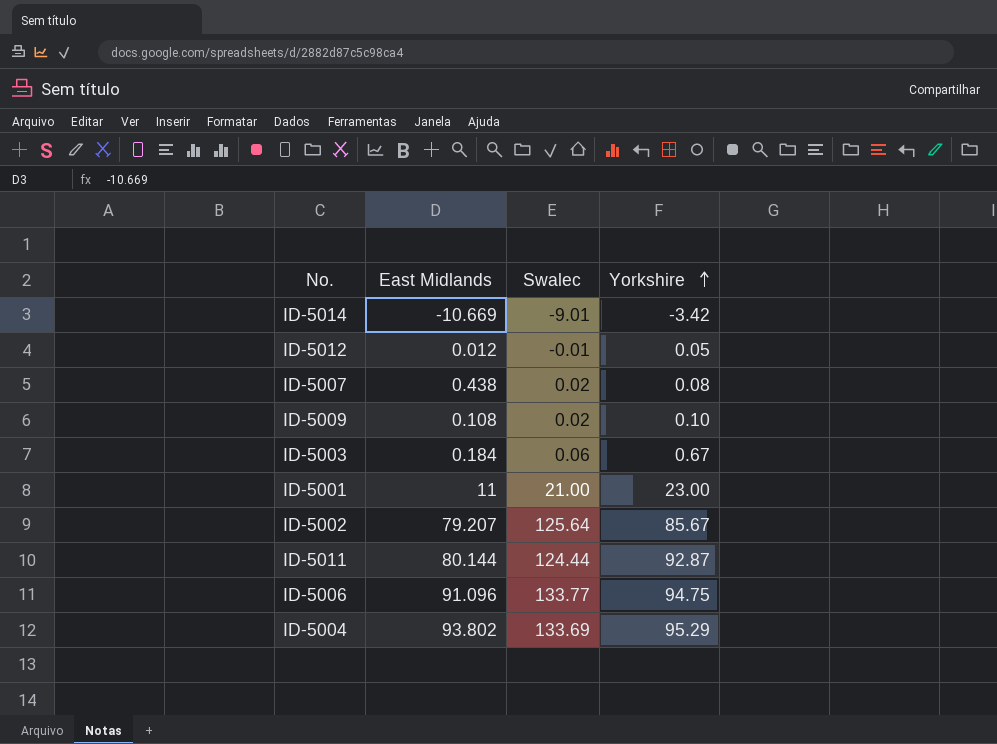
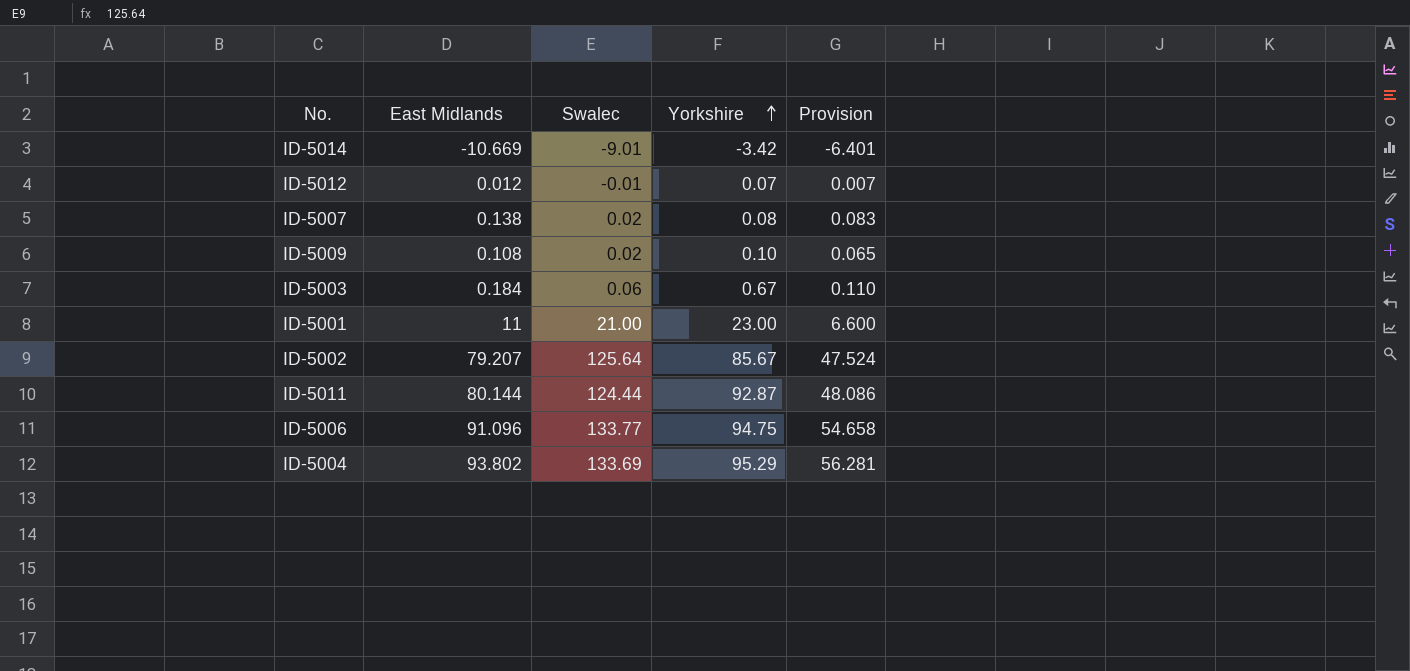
column Provision | formula: none -> [East Midlands] * 0.6
ID-5012 | Yorkshire: 0.05 -> 0.07
ID-5007 | East Midlands: 0.438 -> 0.138

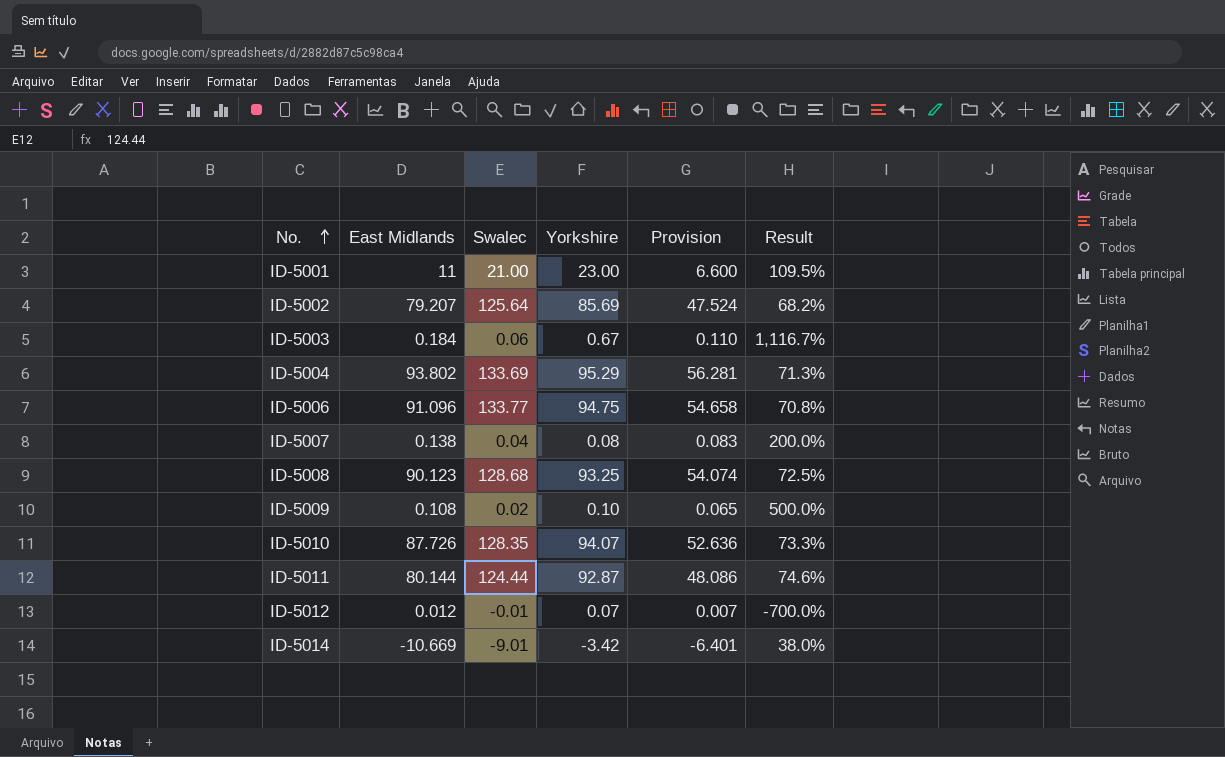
row order: Yorkshire ascending -> No. ascending
column Result | formula: none -> [Yorkshire] / [Swalec]
ID-5002 | Yorkshire: 85.67 -> 85.69
ID-5007 | Swalec: 0.02 -> 0.04
row ID-5008: none -> 90.123 | 128.68 | 93.25 | 54.074 | 72.5%
row ID-5010: none -> 87.726 | 128.35 | 94.07 | 52.636 | 73.3%

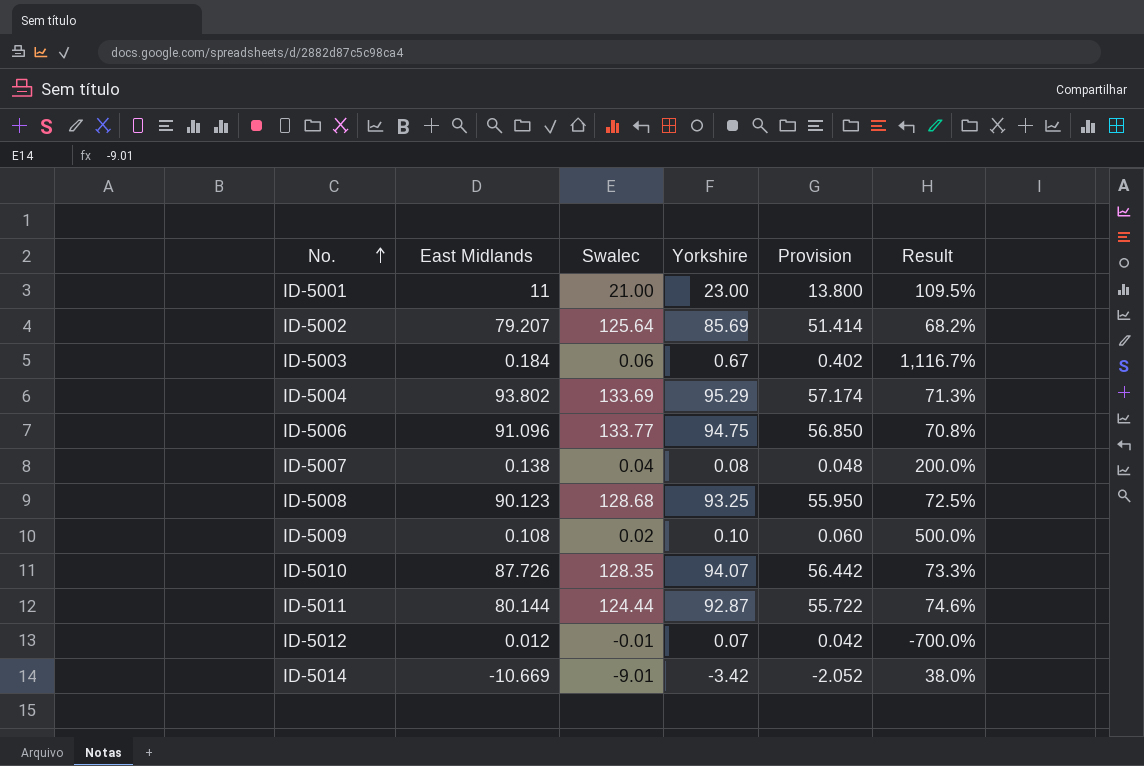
column Provision | formula: [East Midlands] * 0.6 -> [Yorkshire] * 0.6

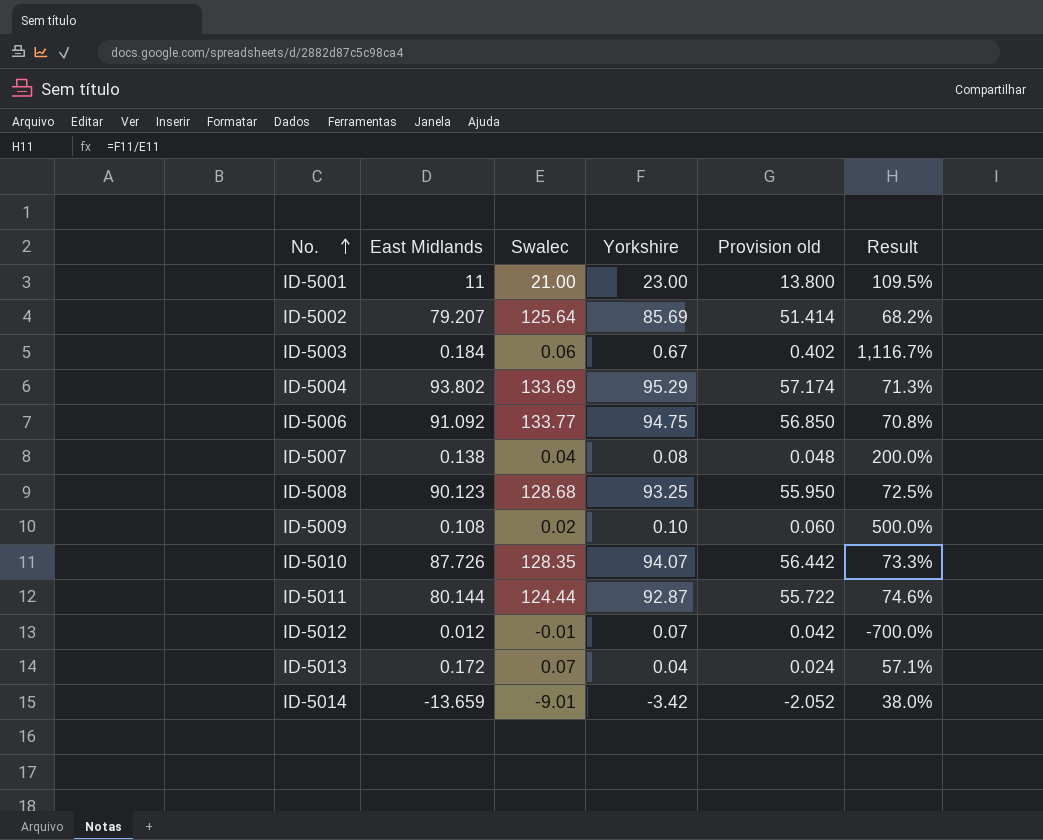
column name: Provision -> Provision old
ID-5006 | East Midlands: 91.096 -> 91.092
row ID-5013: none -> 0.172 | 0.07 | 0.04 | 0.024 | 57.1%
ID-5014 | East Midlands: -10.669 -> -13.659

